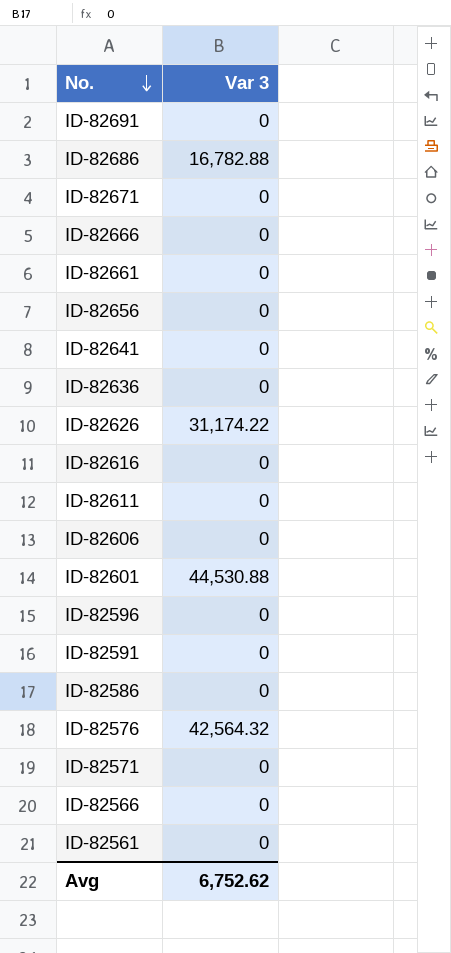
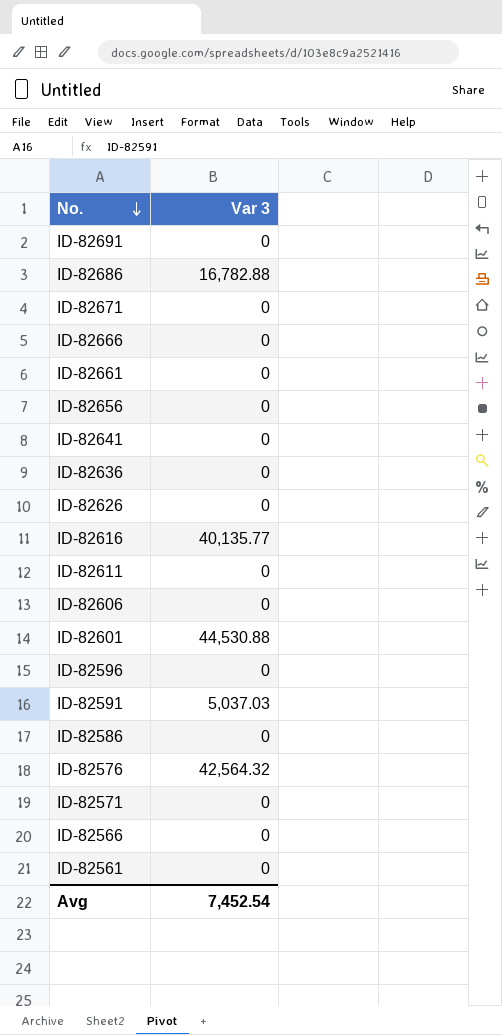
ID-82626 | Var 3: 31,174.22 -> 0
ID-82616 | Var 3: 0 -> 40,135.77
ID-82591 | Var 3: 0 -> 5,037.03
Avg | Var 3: 6,752.62 -> 7,452.54

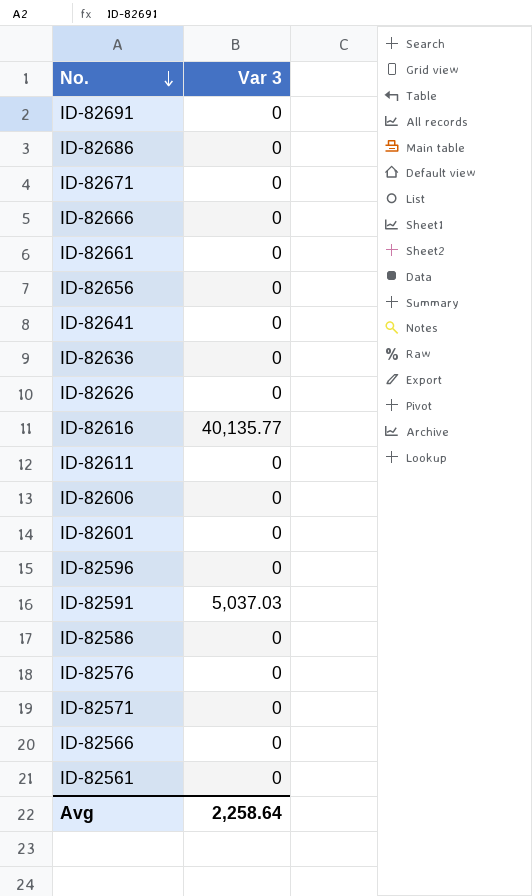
ID-82686 | Var 3: 16,782.88 -> 0
ID-82601 | Var 3: 44,530.88 -> 0
ID-82576 | Var 3: 42,564.32 -> 0
Avg | Var 3: 7,452.54 -> 2,258.64

